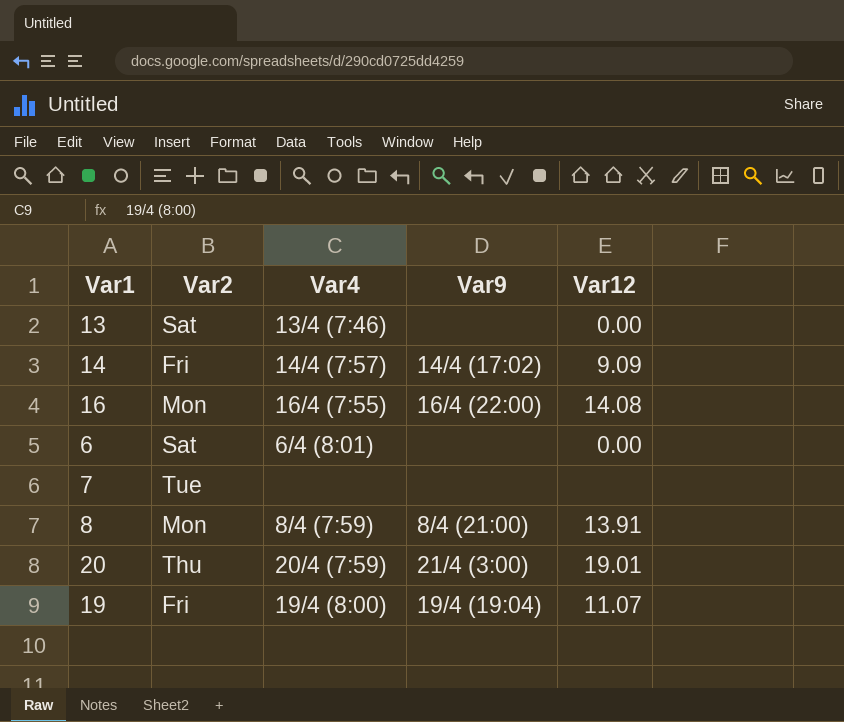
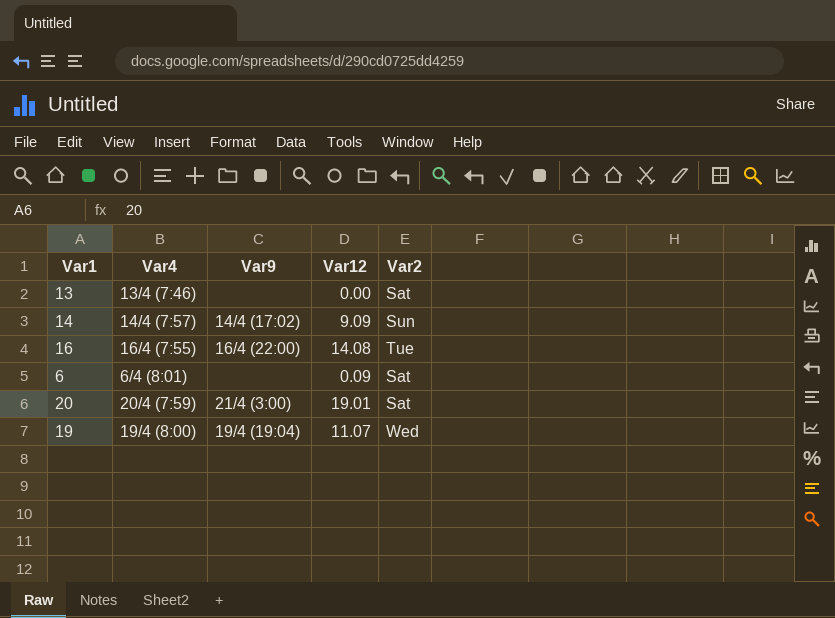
column Var2 | position: 2 -> 5
row 7: Tue | none | none | none -> none
row 8: Mon | 8/4 (7:59) | 8/4 (21:00) | 13.91 -> none
14 | Var2: Fri -> Sun
16 | Var2: Mon -> Tue
6 | Var12: 0.00 -> 0.09
20 | Var2: Thu -> Sat
19 | Var2: Fri -> Wed

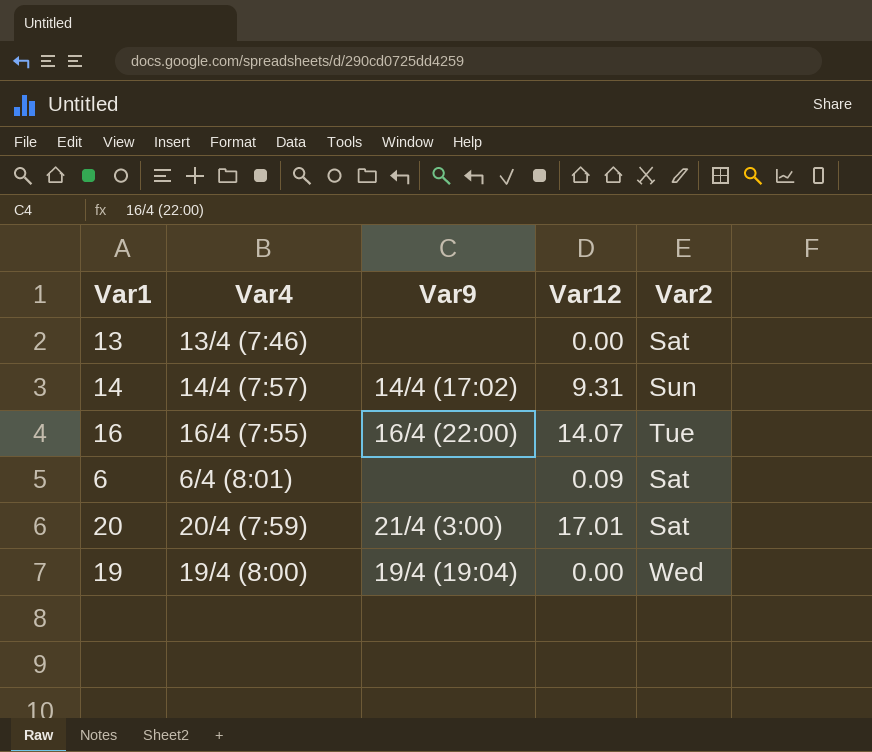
14 | Var12: 9.09 -> 9.31
16 | Var12: 14.08 -> 14.07
20 | Var12: 19.01 -> 17.01
19 | Var12: 11.07 -> 0.00

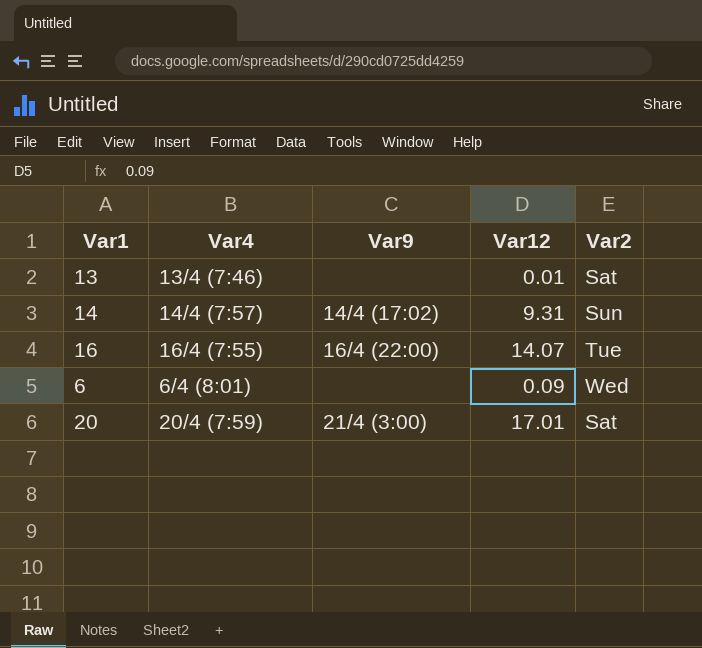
row 19: 19/4 (8:00) | 19/4 (19:04) | 0.00 | Wed -> none
13 | Var12: 0.00 -> 0.01
6 | Var2: Sat -> Wed

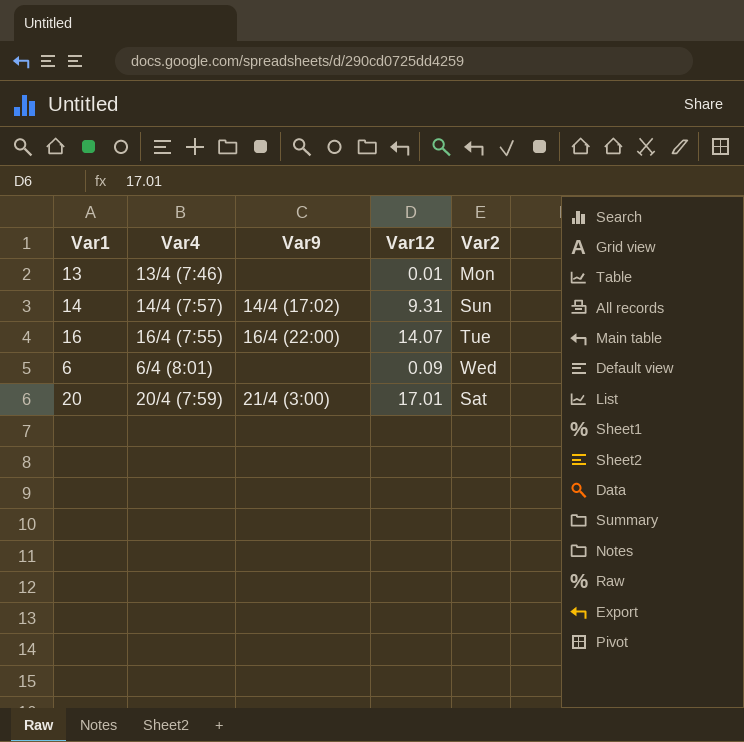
13 | Var2: Sat -> Mon

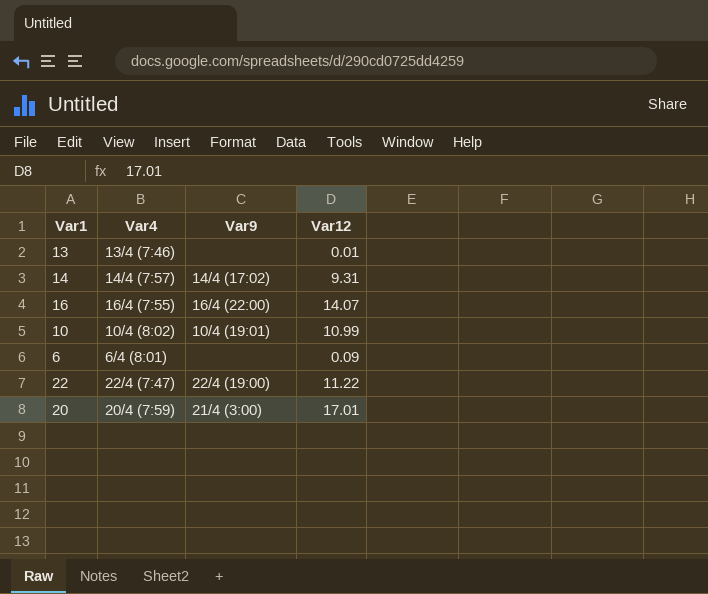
column Var2 | position: 5 -> none
row 10: none -> 10/4 (8:02) | 10/4 (19:01) | 10.99
row 22: none -> 22/4 (7:47) | 22/4 (19:00) | 11.22

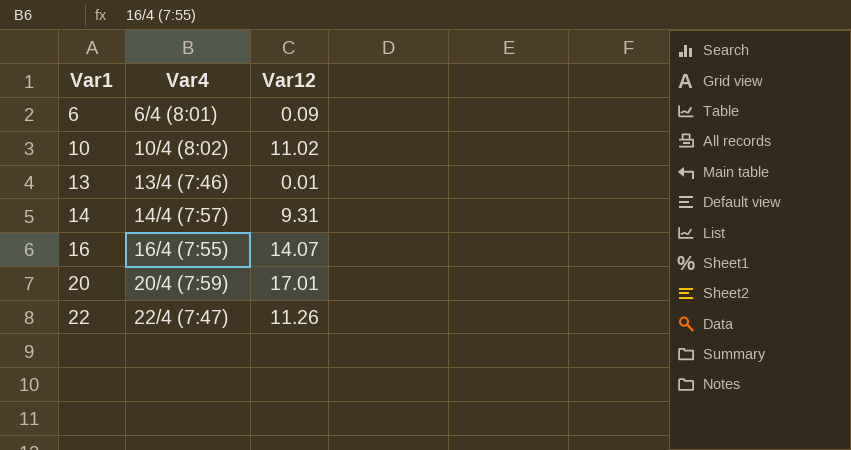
row order: none -> Var1 ascending
column Var9 | position: 3 -> none
10 | Var12: 10.99 -> 11.02
22 | Var12: 11.22 -> 11.26

